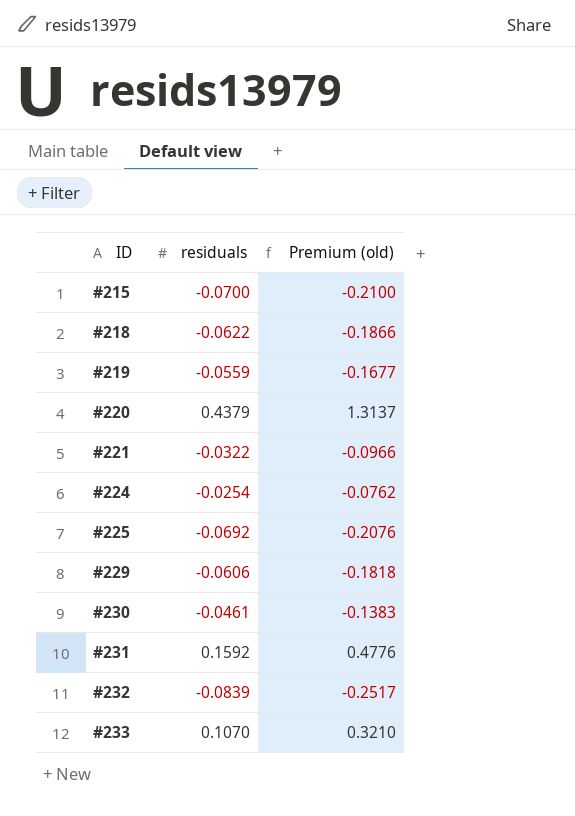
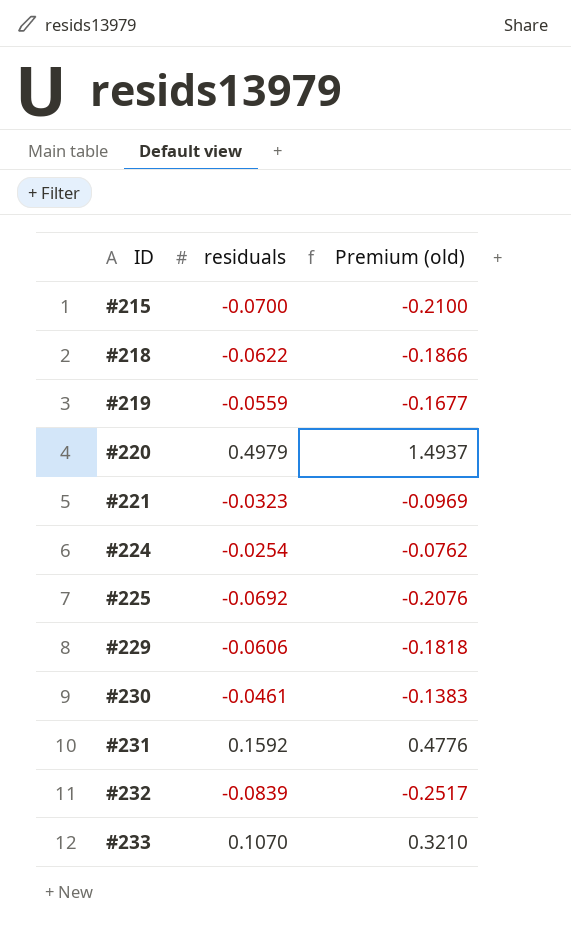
#220 | residuals: 0.4379 -> 0.4979
#220 | Premium (old): 1.3137 -> 1.4937
#221 | residuals: -0.0322 -> -0.0323
#221 | Premium (old): -0.0966 -> -0.0969

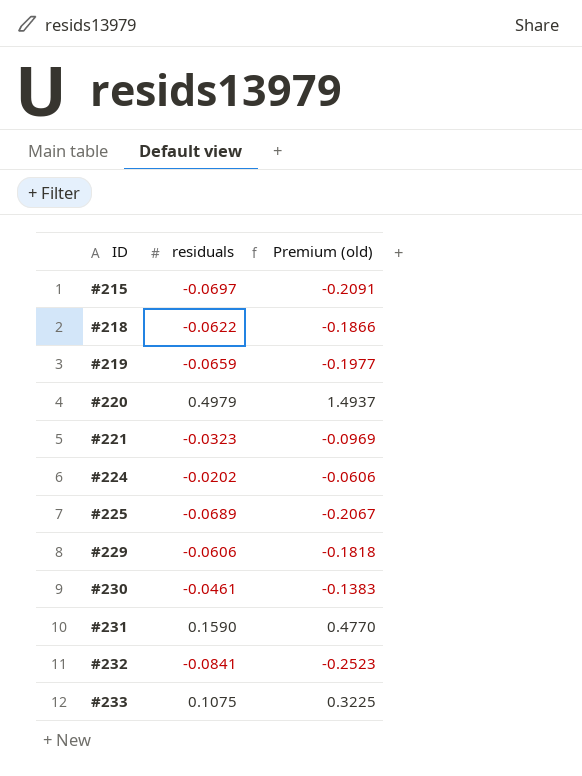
#215 | residuals: -0.0700 -> -0.0697
#215 | Premium (old): -0.2100 -> -0.2091
#219 | residuals: -0.0559 -> -0.0659
#219 | Premium (old): -0.1677 -> -0.1977
#224 | residuals: -0.0254 -> -0.0202
#224 | Premium (old): -0.0762 -> -0.0606
#225 | residuals: -0.0692 -> -0.0689
#225 | Premium (old): -0.2076 -> -0.2067
#231 | residuals: 0.1592 -> 0.1590
#231 | Premium (old): 0.4776 -> 0.4770
#232 | residuals: -0.0839 -> -0.0841
#232 | Premium (old): -0.2517 -> -0.2523
#233 | residuals: 0.1070 -> 0.1075
#233 | Premium (old): 0.3210 -> 0.3225

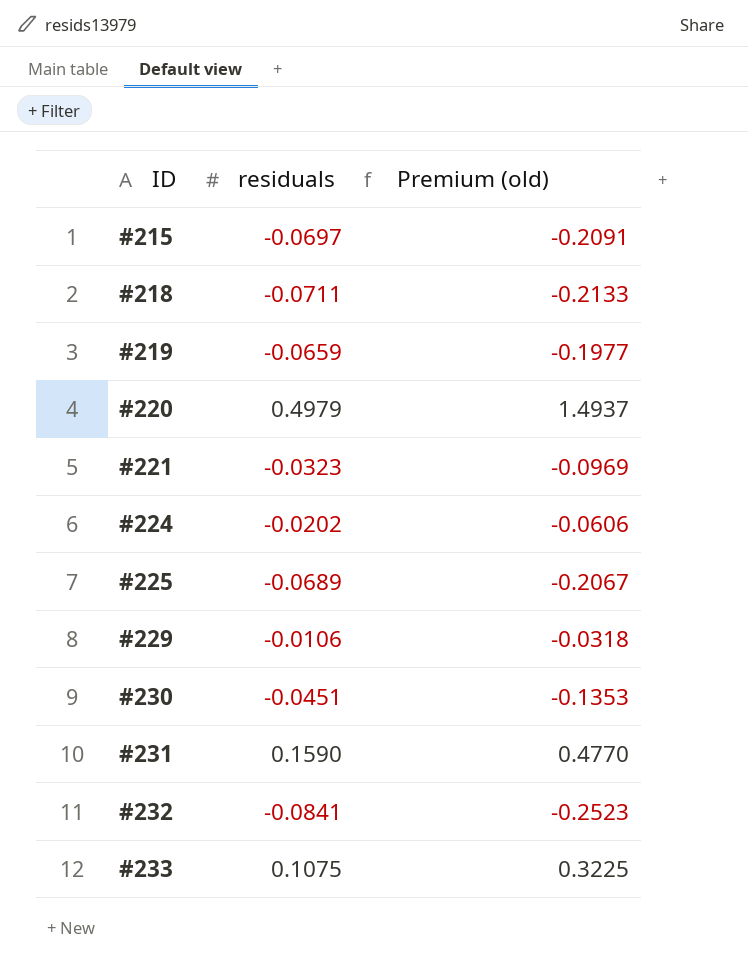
#218 | residuals: -0.0622 -> -0.0711
#218 | Premium (old): -0.1866 -> -0.2133
#229 | residuals: -0.0606 -> -0.0106
#229 | Premium (old): -0.1818 -> -0.0318
#230 | residuals: -0.0461 -> -0.0451
#230 | Premium (old): -0.1383 -> -0.1353

